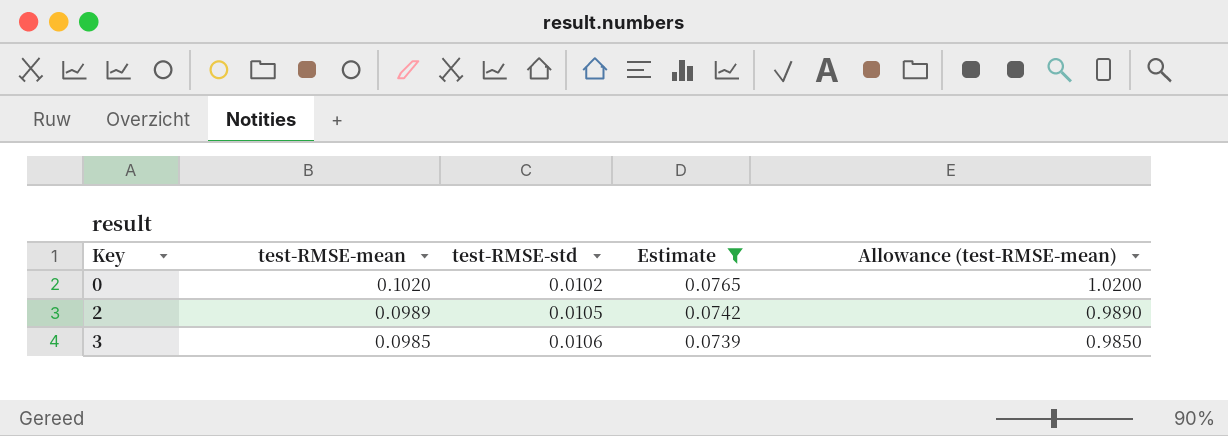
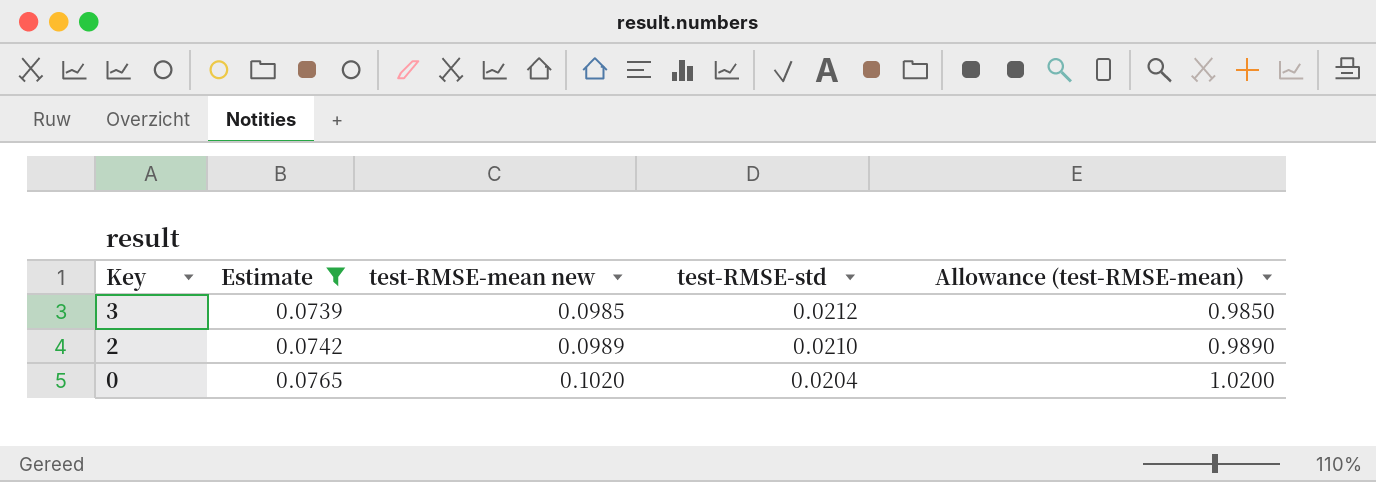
row order: Key ascending -> Key descending
column Estimate | position: 4 -> 2
column name: test-RMSE-mean -> test-RMSE-mean new
3 | test-RMSE-std: 0.0106 -> 0.0212
2 | test-RMSE-std: 0.0105 -> 0.0210
0 | test-RMSE-std: 0.0102 -> 0.0204

